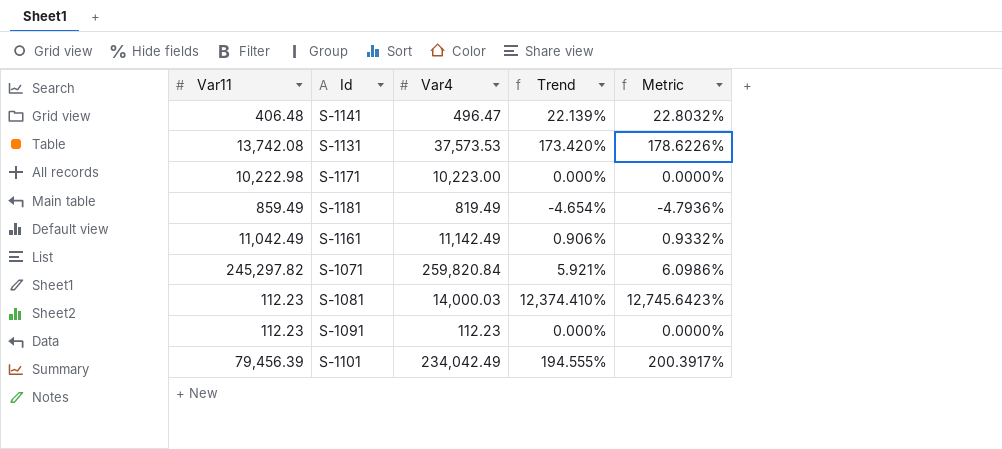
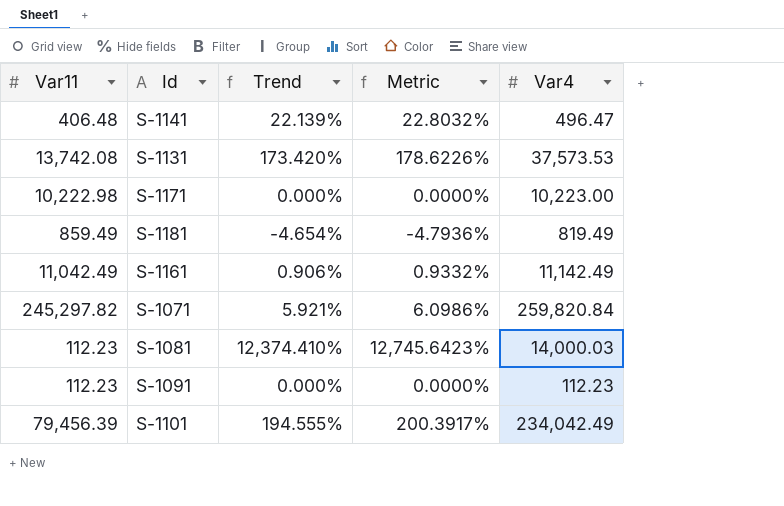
column Var4 | position: 3 -> 5

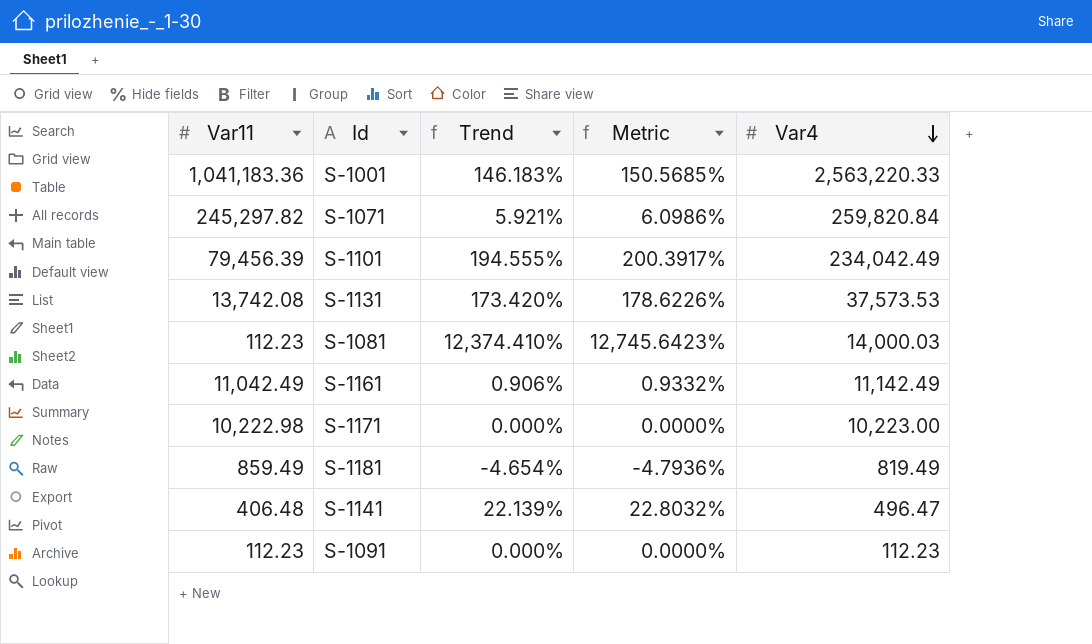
row order: none -> Var4 descending
row S-1001: none -> 1,041,183.36 | 146.183% | 150.5685% | 2,563,220.33

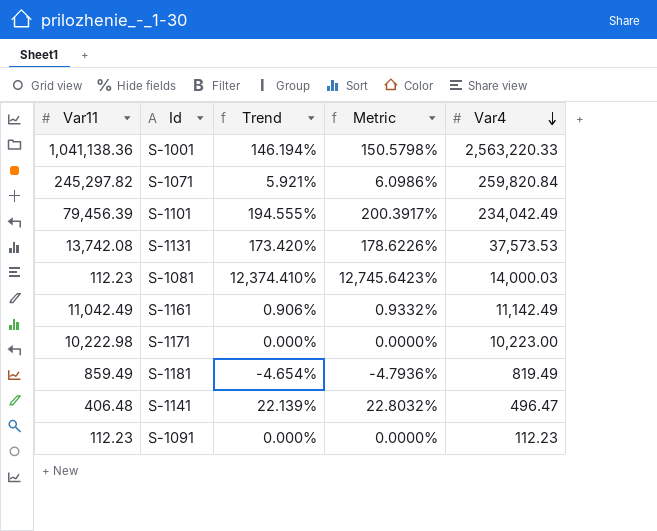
S-1001 | Var11: 1,041,183.36 -> 1,041,138.36
S-1001 | Trend: 146.183% -> 146.194%
S-1001 | Metric: 150.5685% -> 150.5798%

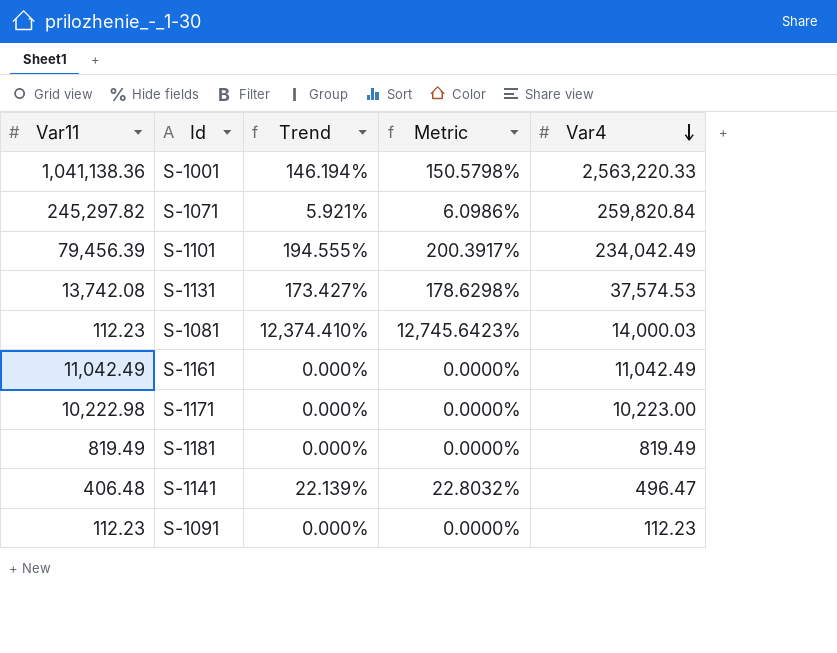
S-1131 | Trend: 173.420% -> 173.427%
S-1131 | Metric: 178.6226% -> 178.6298%
S-1131 | Var4: 37,573.53 -> 37,574.53
S-1161 | Trend: 0.906% -> 0.000%
S-1161 | Metric: 0.9332% -> 0.0000%
S-1161 | Var4: 11,142.49 -> 11,042.49
S-1181 | Var11: 859.49 -> 819.49
S-1181 | Trend: -4.654% -> 0.000%
S-1181 | Metric: -4.7936% -> 0.0000%

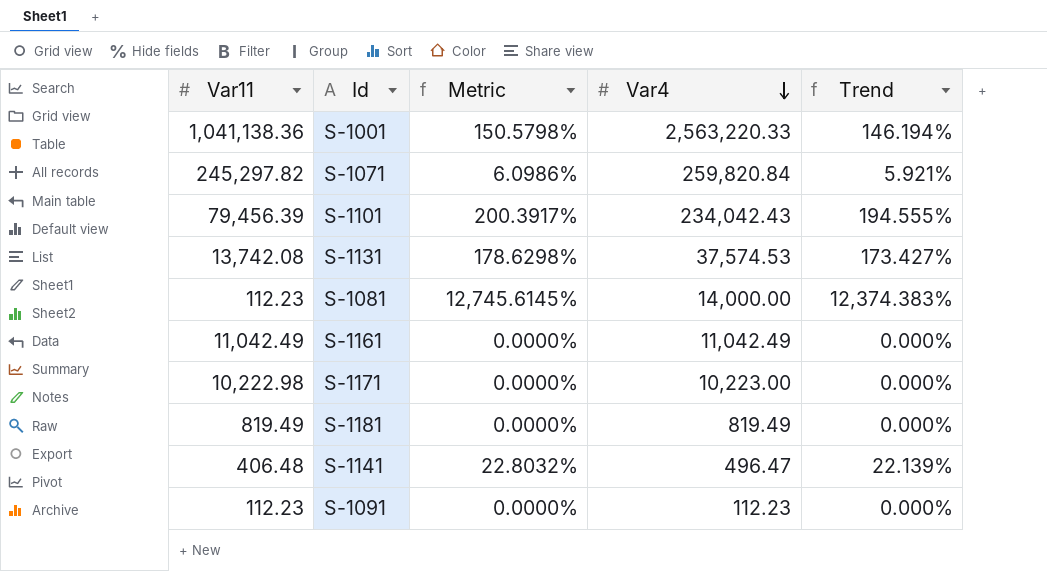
column Trend | position: 3 -> 5
S-1101 | Var4: 234,042.49 -> 234,042.43
S-1081 | Metric: 12,745.6423% -> 12,745.6145%
S-1081 | Var4: 14,000.03 -> 14,000.00
S-1081 | Trend: 12,374.410% -> 12,374.383%

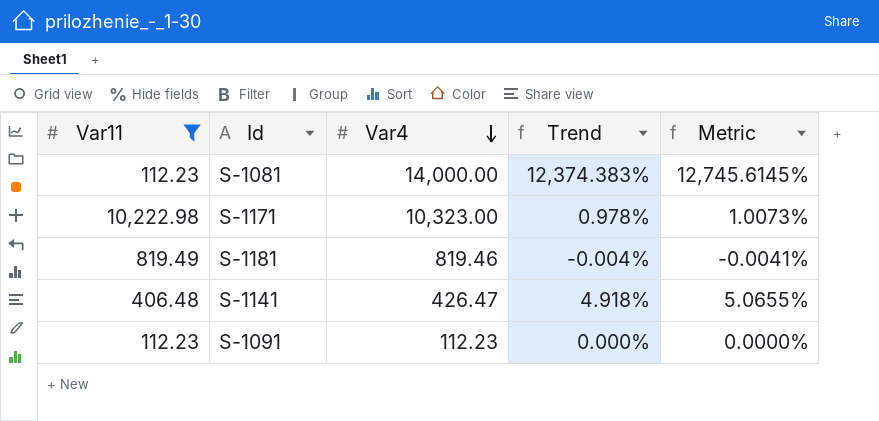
filter: none -> Var11 <= 10,222.98
column Metric | position: 3 -> 5
S-1171 | Var4: 10,223.00 -> 10,323.00
S-1171 | Trend: 0.000% -> 0.978%
S-1171 | Metric: 0.0000% -> 1.0073%
S-1181 | Var4: 819.49 -> 819.46
S-1181 | Trend: 0.000% -> -0.004%
S-1181 | Metric: 0.0000% -> -0.0041%
S-1141 | Var4: 496.47 -> 426.47
S-1141 | Trend: 22.139% -> 4.918%
S-1141 | Metric: 22.8032% -> 5.0655%

